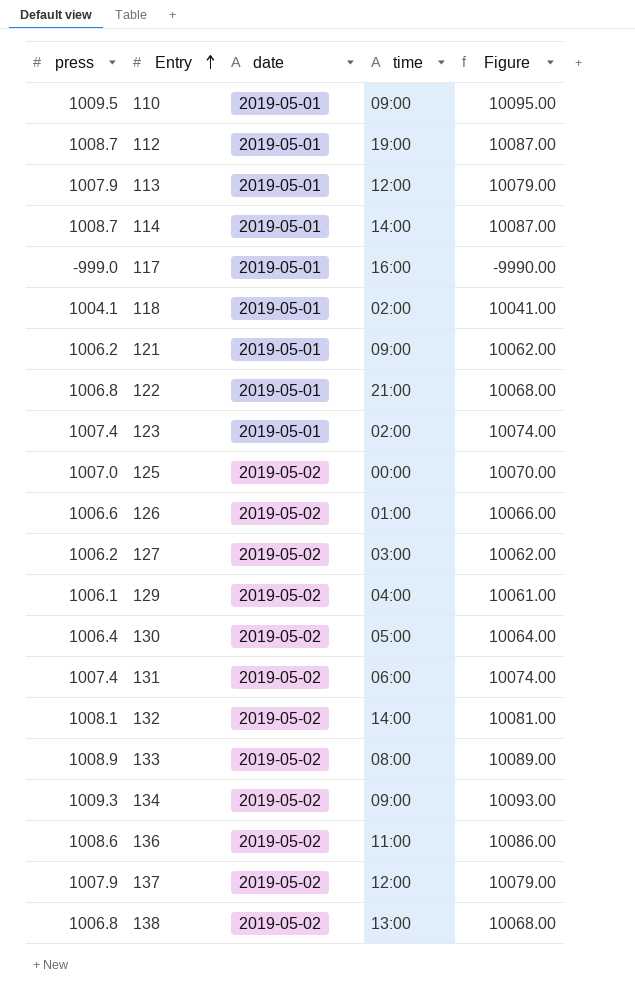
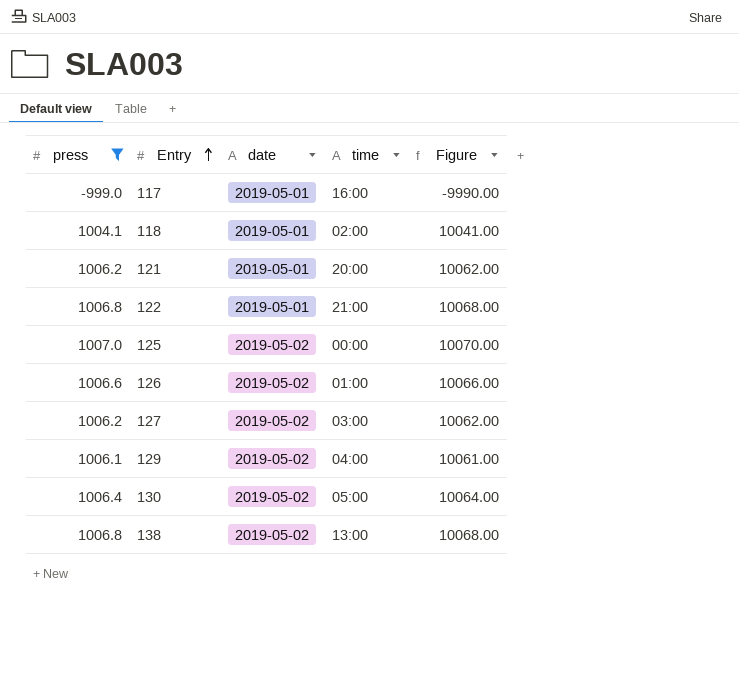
filter: none -> press <= 1007.0
121 | time: 09:00 -> 20:00

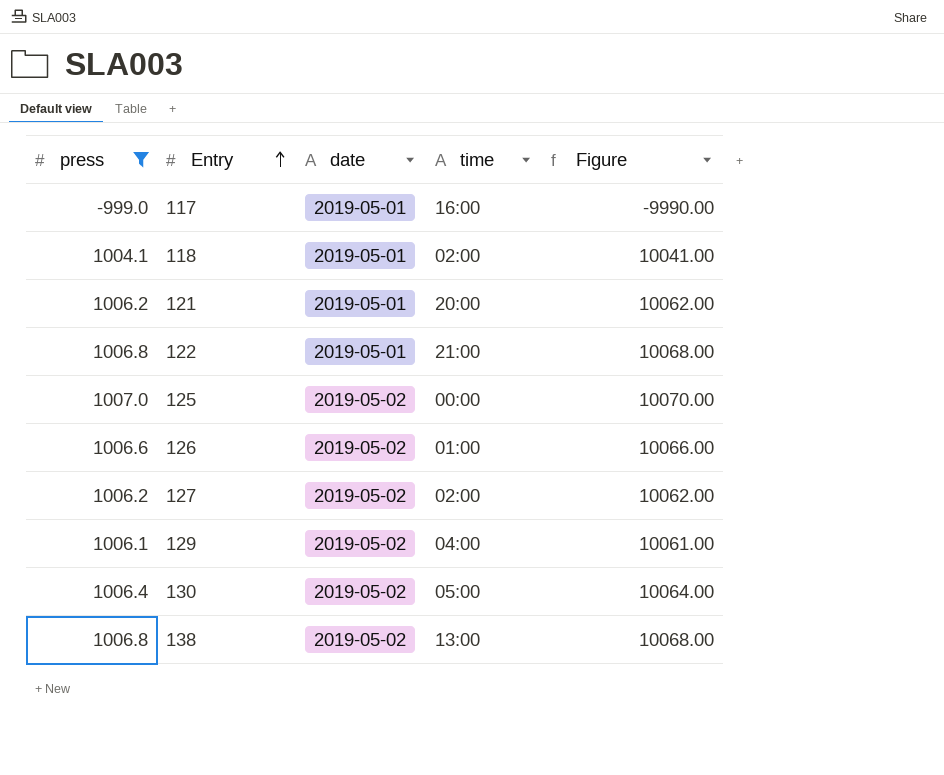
127 | time: 03:00 -> 02:00

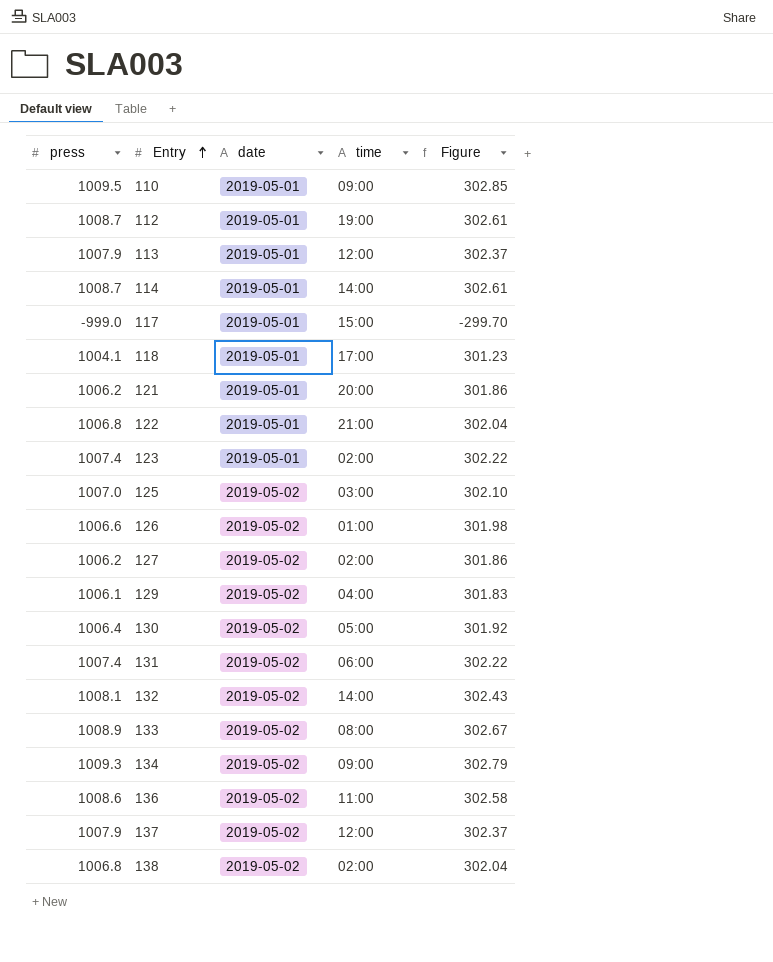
filter: press <= 1007.0 -> none
column Figure | formula: [press] * 10 -> [press] * 0.3
117 | time: 16:00 -> 15:00
118 | time: 02:00 -> 17:00
125 | time: 00:00 -> 03:00
138 | time: 13:00 -> 02:00

